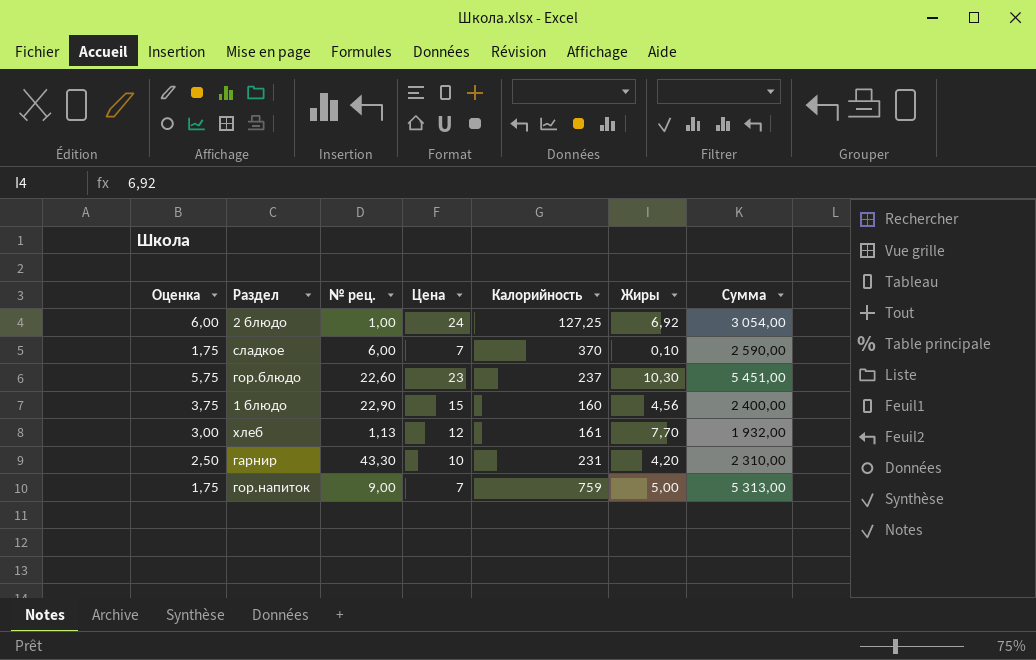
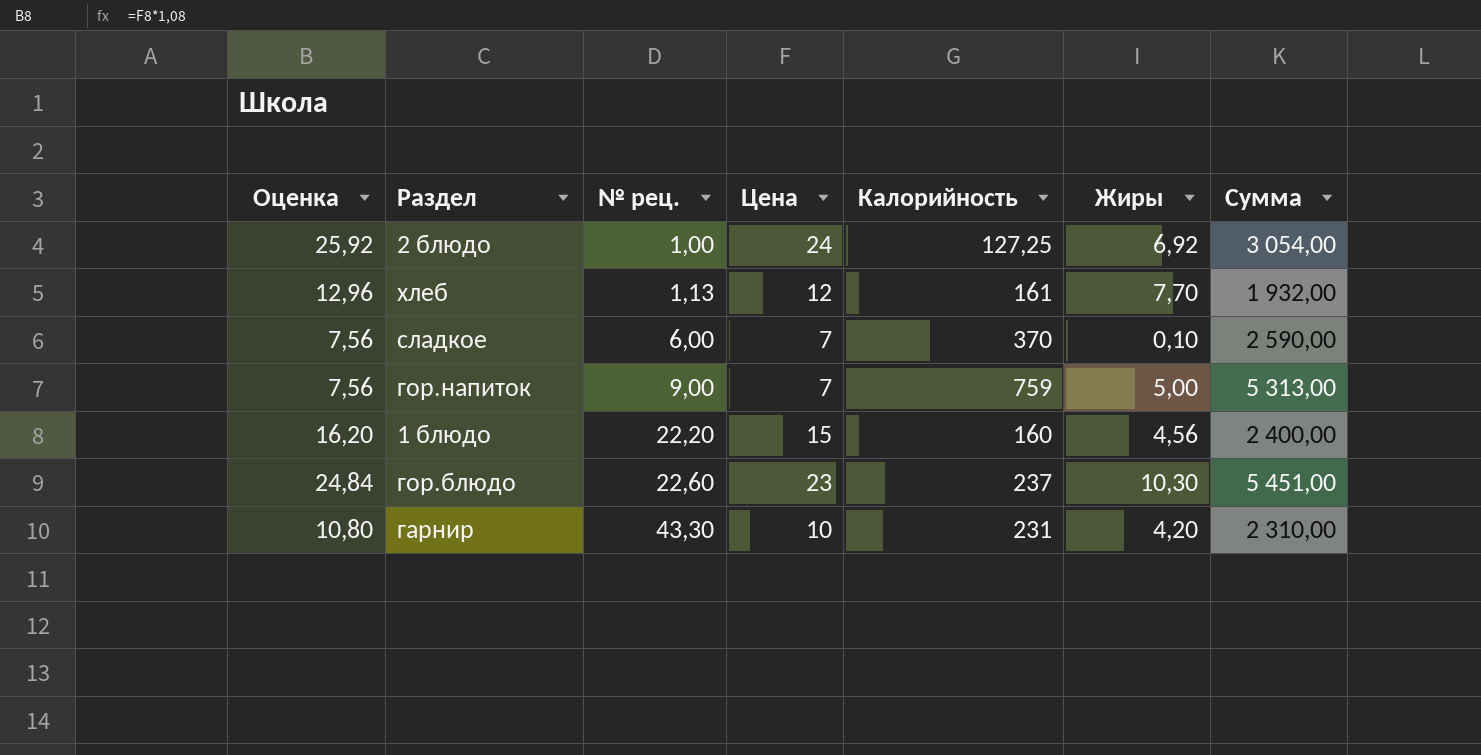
row order: none -> № рец. ascending
column Оценка | formula: [Цена] * 0,25 -> [Цена] * 1,08
1 блюдо | № рец.: 22,90 -> 22,20

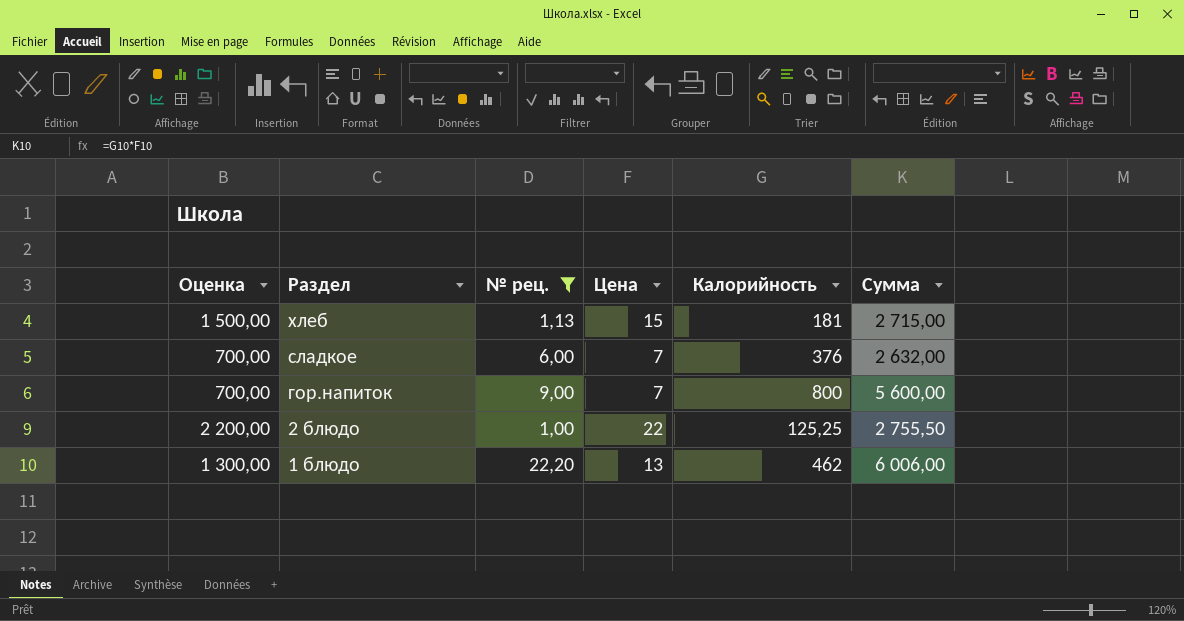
filter: none -> № рец. <= 22,20
row order: № рец. ascending -> Раздел descending
column Жиры | position: 6 -> none
column Оценка | formula: [Цена] * 1,08 -> [Цена] * 100
хлеб | Цена: 12 -> 15
хлеб | Калорийность: 161 -> 181
хлеб | Сумма: 1 932,00 -> 2 715,00
сладкое | Калорийность: 370 -> 376
сладкое | Сумма: 2 590,00 -> 2 632,00
гор.напиток | Калорийность: 759 -> 800
гор.напиток | Сумма: 5 313,00 -> 5 600,00
2 блюдо | Цена: 24 -> 22
2 блюдо | Калорийность: 127,25 -> 125,25
2 блюдо | Сумма: 3 054,00 -> 2 755,50
1 блюдо | Цена: 15 -> 13
1 блюдо | Калорийность: 160 -> 462
1 блюдо | Сумма: 2 400,00 -> 6 006,00

